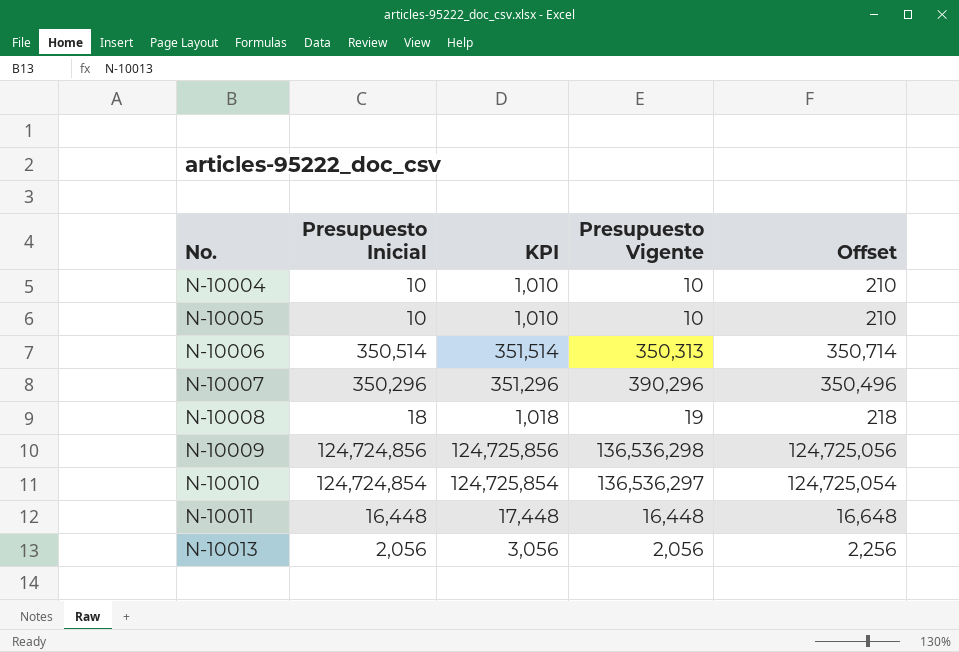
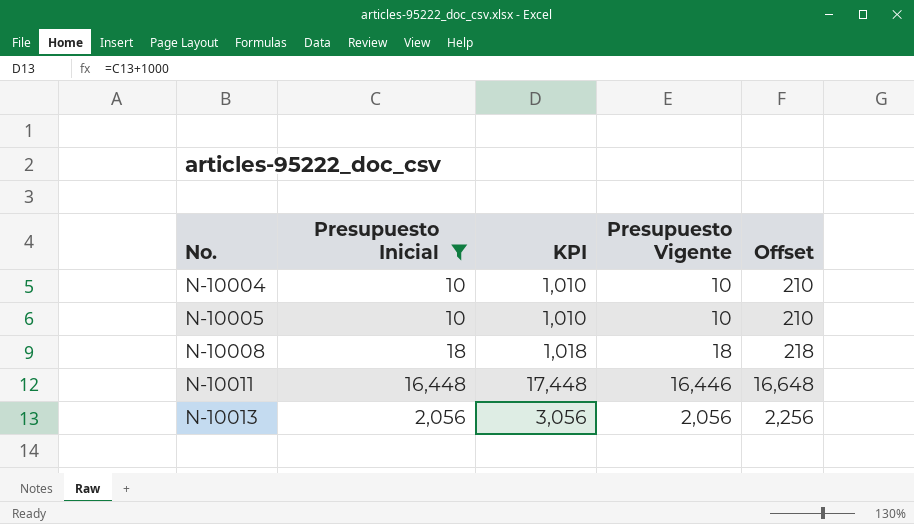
filter: none -> Presupuesto Inicial <= 16,448
N-10008 | Presupuesto Vigente: 19 -> 18
N-10011 | Presupuesto Vigente: 16,448 -> 16,446

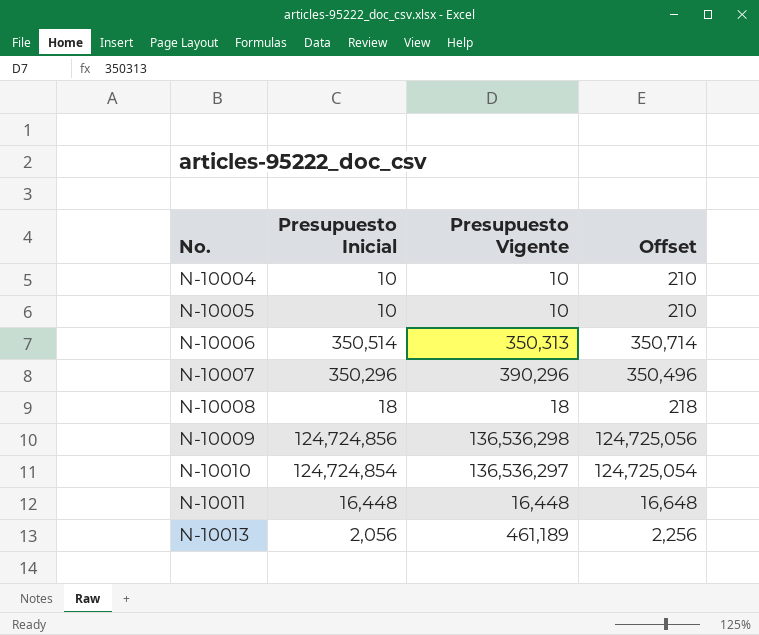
filter: Presupuesto Inicial <= 16,448 -> none
column KPI | formula: [Presupuesto Inicial] + 1000 -> none
N-10011 | Presupuesto Vigente: 16,446 -> 16,448
N-10013 | Presupuesto Vigente: 2,056 -> 461,189

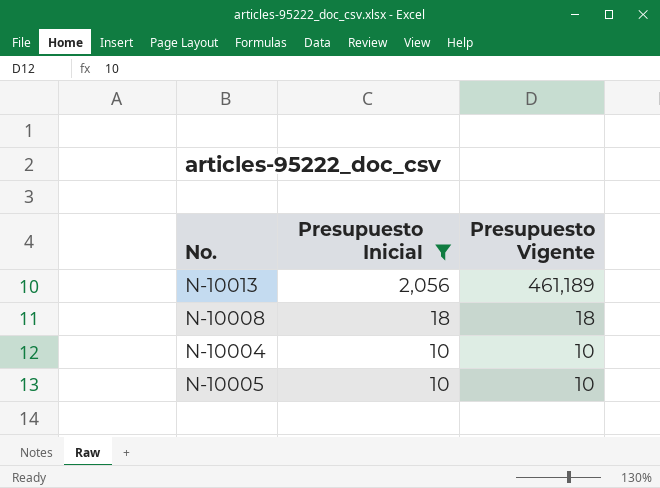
filter: none -> Presupuesto Inicial <= 2,056
row order: No. ascending -> Presupuesto Inicial descending
column Offset | formula: [Presupuesto Inicial] + 200 -> none

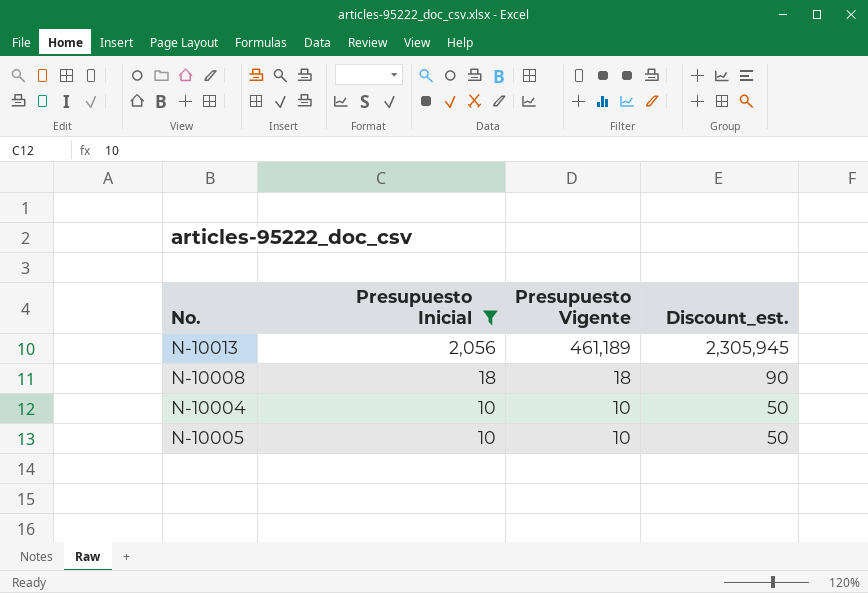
column Discount_est. | formula: none -> [Presupuesto Vigente] * 5

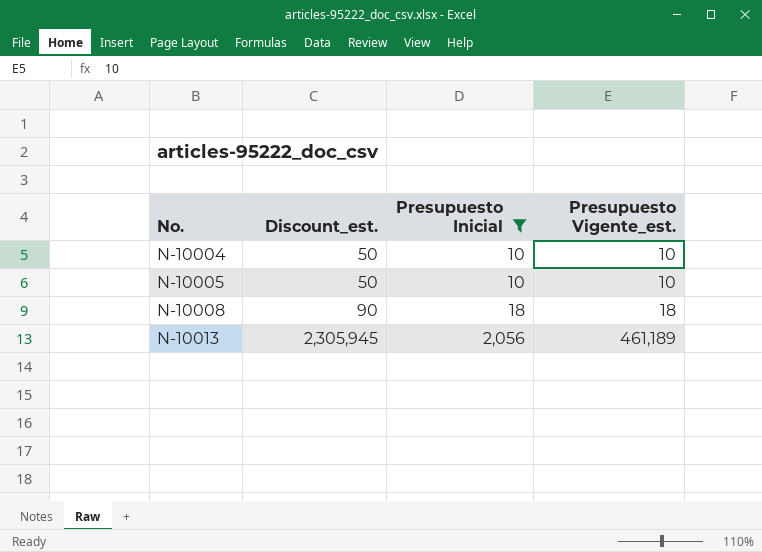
row order: Presupuesto Inicial descending -> No. ascending
column Discount_est. | position: 4 -> 2
column name: Presupuesto Vigente -> Presupuesto Vigente_est.

